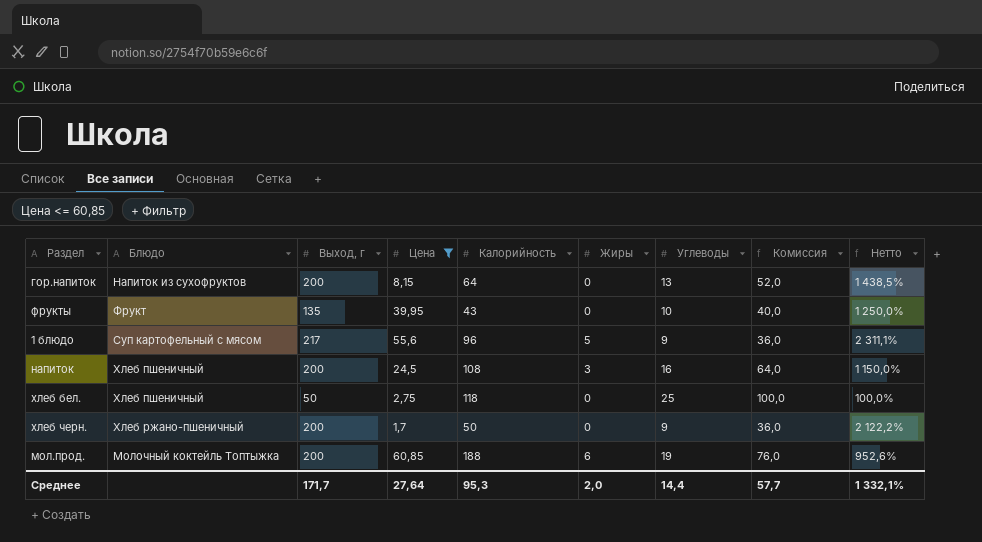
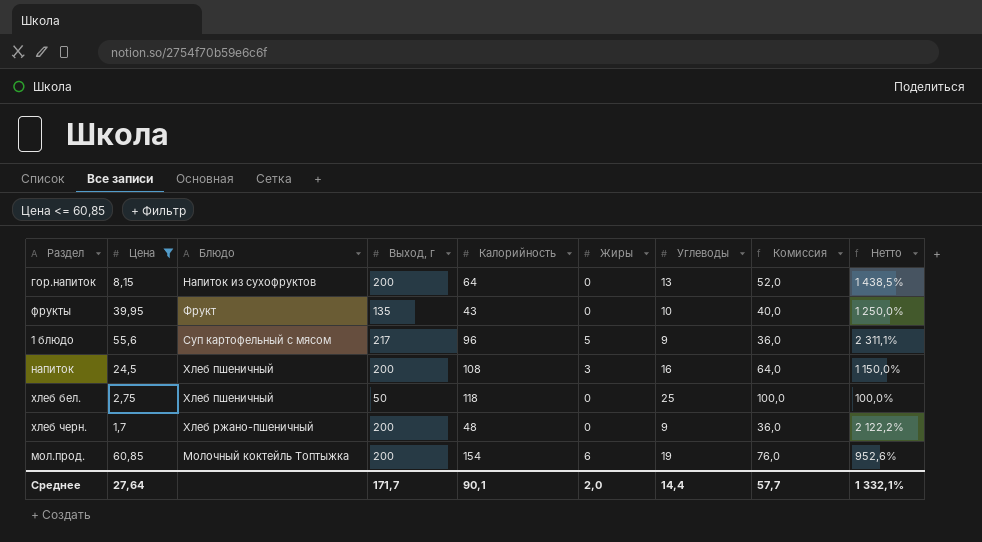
column Цена | position: 4 -> 2
хлеб черн. | Калорийность: 50 -> 48
мол.прод. | Калорийность: 188 -> 154
Среднее | Калорийность: 95,3 -> 90,1

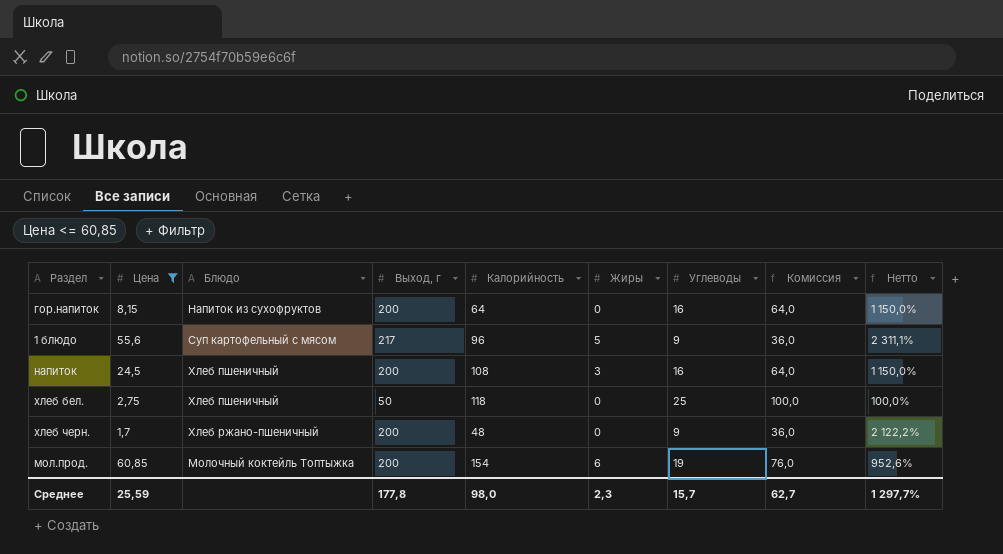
row фрукты: 39,95 | Фрукт | 135 | 43 | 0 | 10 | 40,0 | 1 250,0% -> none
гор.напиток | Углеводы: 13 -> 16
гор.напиток | Комиссия: 52,0 -> 64,0
гор.напиток | Нетто: 1 438,5% -> 1 150,0%
Среднее | Цена: 27,64 -> 25,59
Среднее | Выход, г: 171,7 -> 177,8
Среднее | Калорийность: 90,1 -> 98,0
Среднее | Жиры: 2,0 -> 2,3
Среднее | Углеводы: 14,4 -> 15,7
Среднее | Комиссия: 57,7 -> 62,7
Среднее | Нетто: 1 332,1% -> 1 297,7%

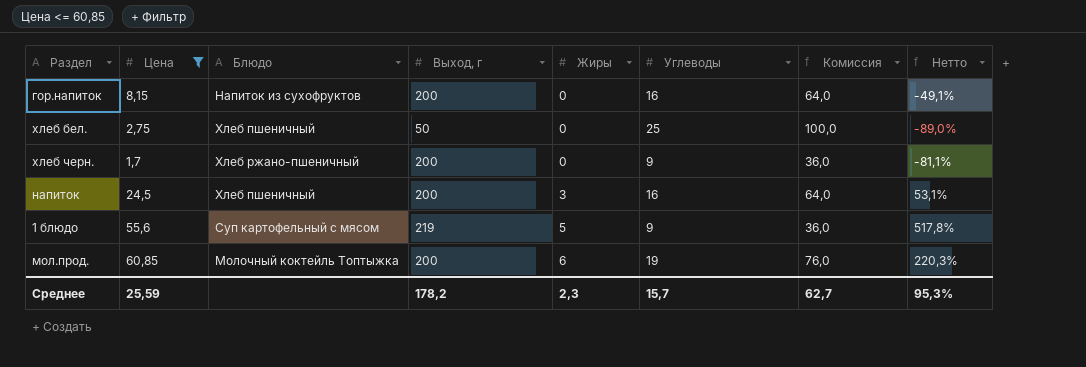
row order: none -> Жиры ascending
column Калорийность | position: 5 -> none
column Нетто | formula: ([Выход, г] - [Углеводы]) / [Углеводы] -> ([Цена] - [Углеводы]) / [Углеводы]
1 блюдо | Выход, г: 217 -> 219
Среднее | Выход, г: 177,8 -> 178,2
Среднее | Нетто: 1 297,7% -> 95,3%

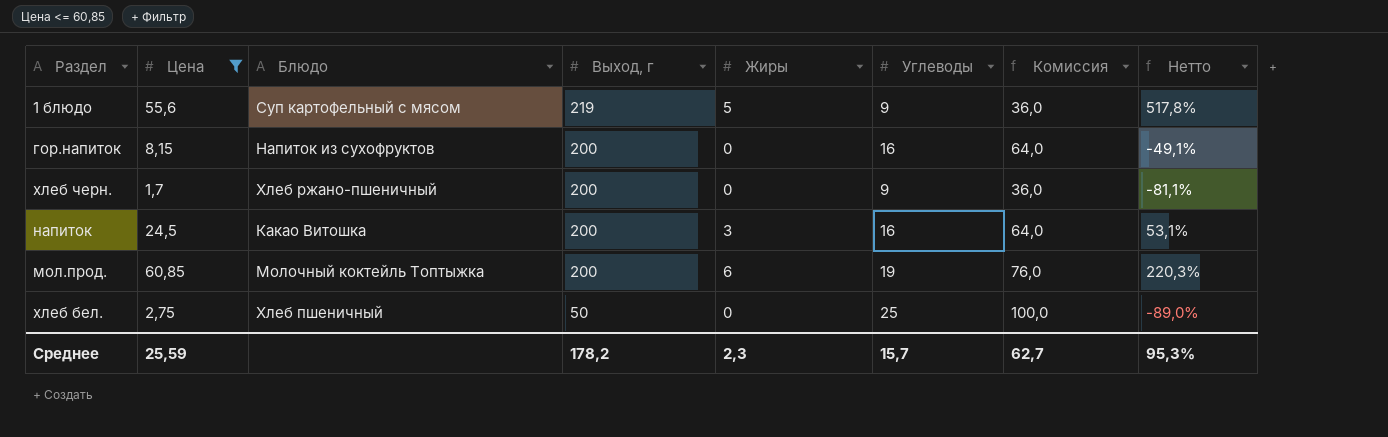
row order: Жиры ascending -> Выход, г descending
напиток | Блюдо: Хлеб пшеничный -> Какао Витошка

